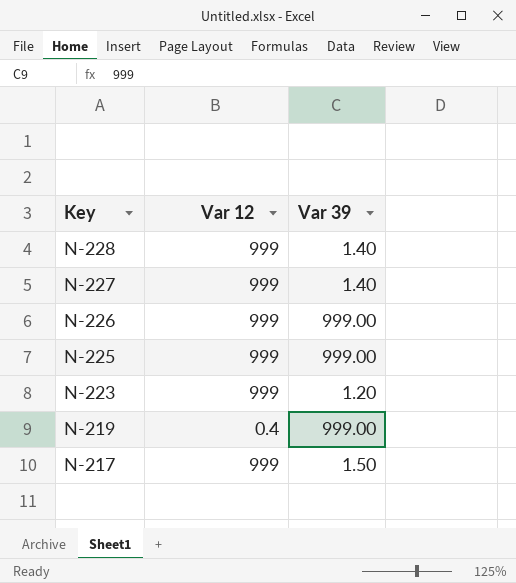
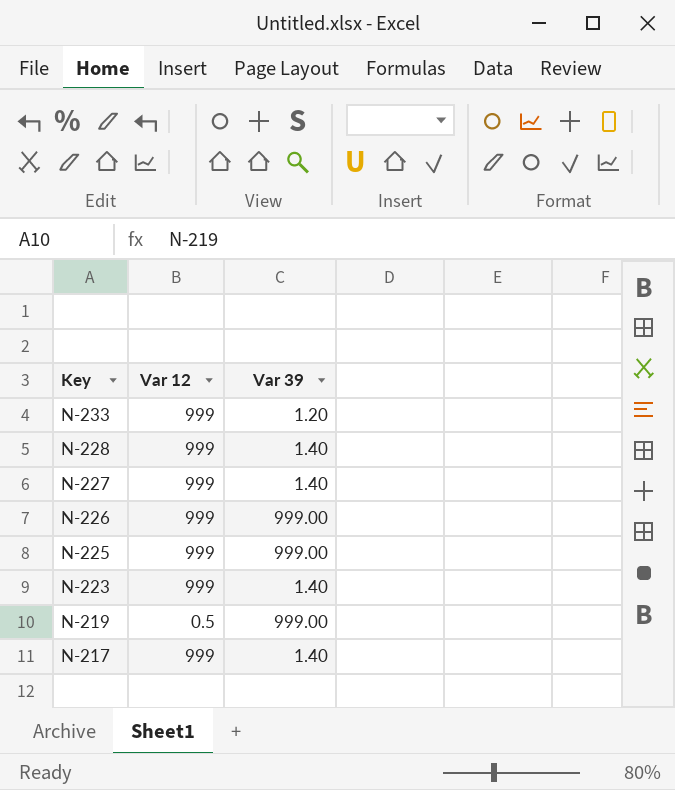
row N-233: none -> 999 | 1.20
N-223 | Var 39: 1.20 -> 1.40
N-219 | Var 12: 0.4 -> 0.5
N-217 | Var 39: 1.50 -> 1.40

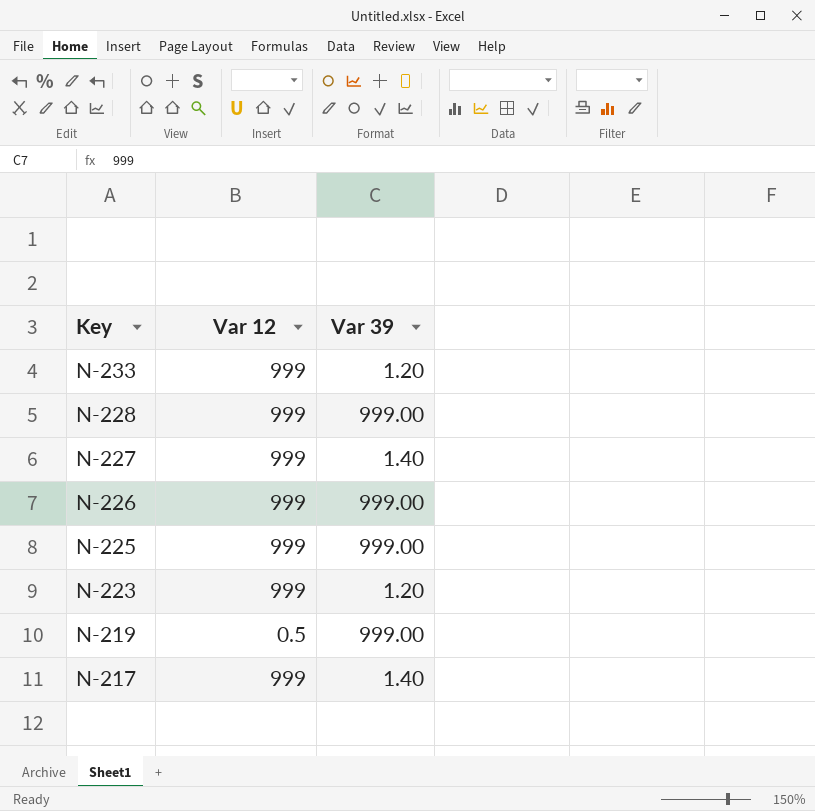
N-228 | Var 39: 1.40 -> 999.00
N-223 | Var 39: 1.40 -> 1.20

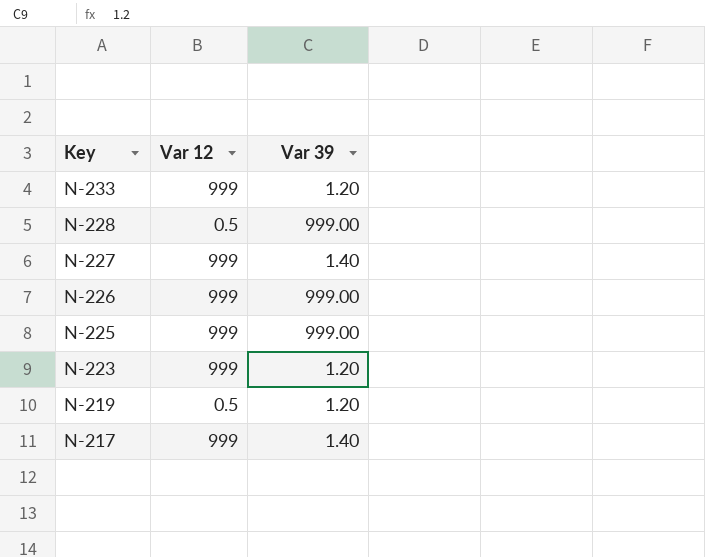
N-228 | Var 12: 999 -> 0.5
N-219 | Var 39: 999.00 -> 1.20

